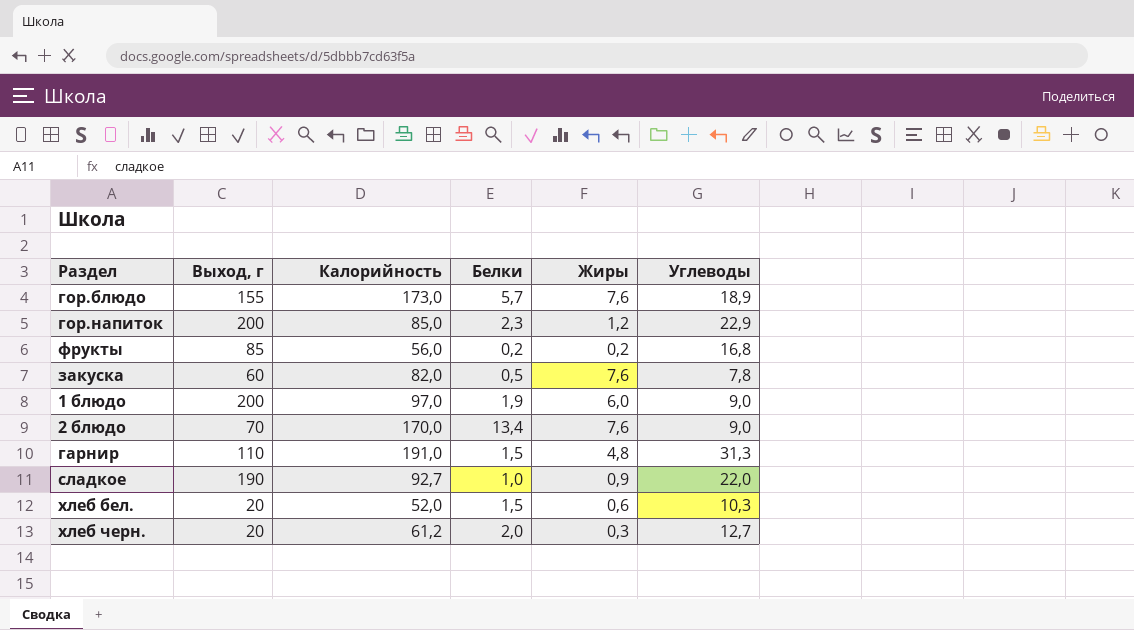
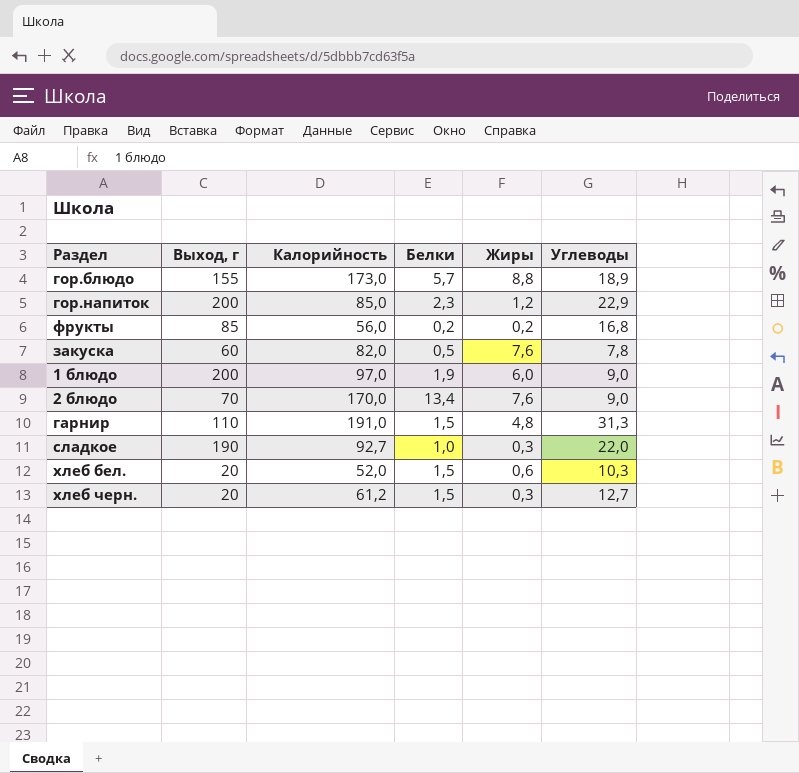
гор.блюдо | Жиры: 7,6 -> 8,8
сладкое | Жиры: 0,9 -> 0,3
хлеб черн. | Белки: 2,0 -> 1,5

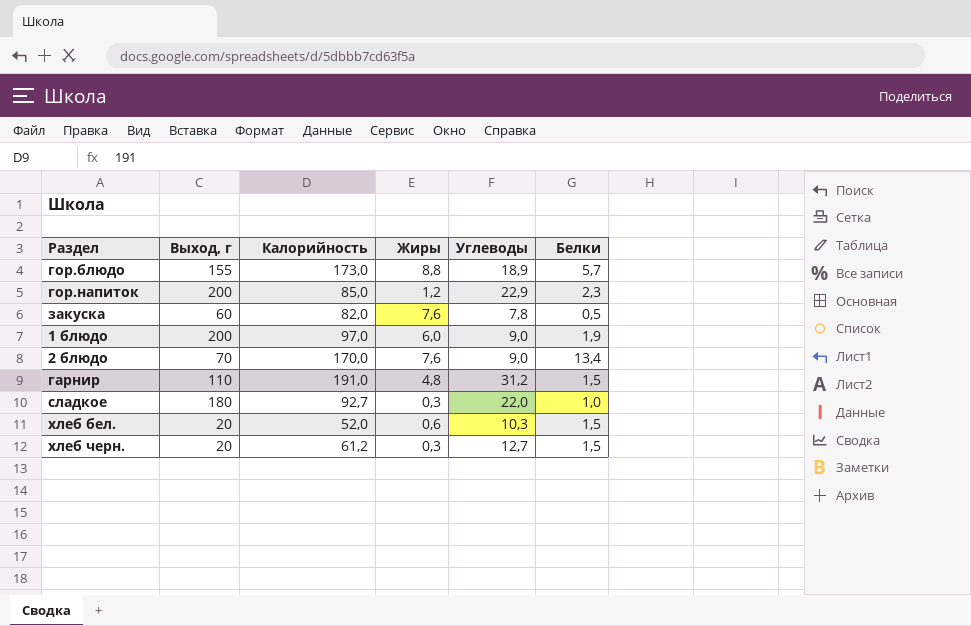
column Белки | position: 4 -> 6
row фрукты: 85 | 56,0 | 0,2 | 0,2 | 16,8 -> none
гарнир | Углеводы: 31,3 -> 31,2
сладкое | Выход, г: 190 -> 180

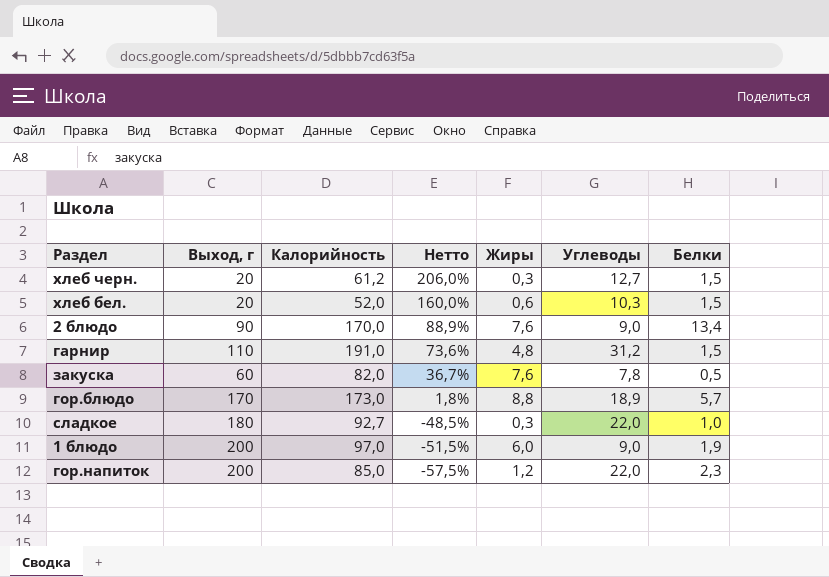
row order: none -> Нетто descending
column Нетто | formula: none -> ([Калорийность] - [Выход, г]) / [Выход, г]
2 блюдо | Выход, г: 70 -> 90
гор.блюдо | Выход, г: 155 -> 170
гор.напиток | Углеводы: 22,9 -> 22,0

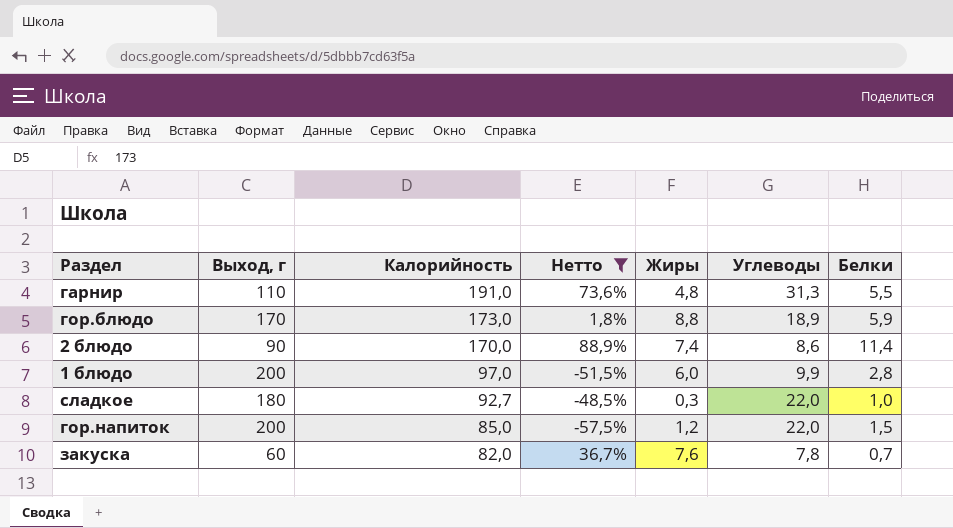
filter: none -> Нетто <= 88,9%
row order: Нетто descending -> Калорийность descending
гарнир | Углеводы: 31,2 -> 31,3
гарнир | Белки: 1,5 -> 5,5
гор.блюдо | Белки: 5,7 -> 5,9
2 блюдо | Жиры: 7,6 -> 7,4
2 блюдо | Углеводы: 9,0 -> 8,6
2 блюдо | Белки: 13,4 -> 11,4
1 блюдо | Углеводы: 9,0 -> 9,9
1 блюдо | Белки: 1,9 -> 2,8
гор.напиток | Белки: 2,3 -> 1,5
закуска | Белки: 0,5 -> 0,7

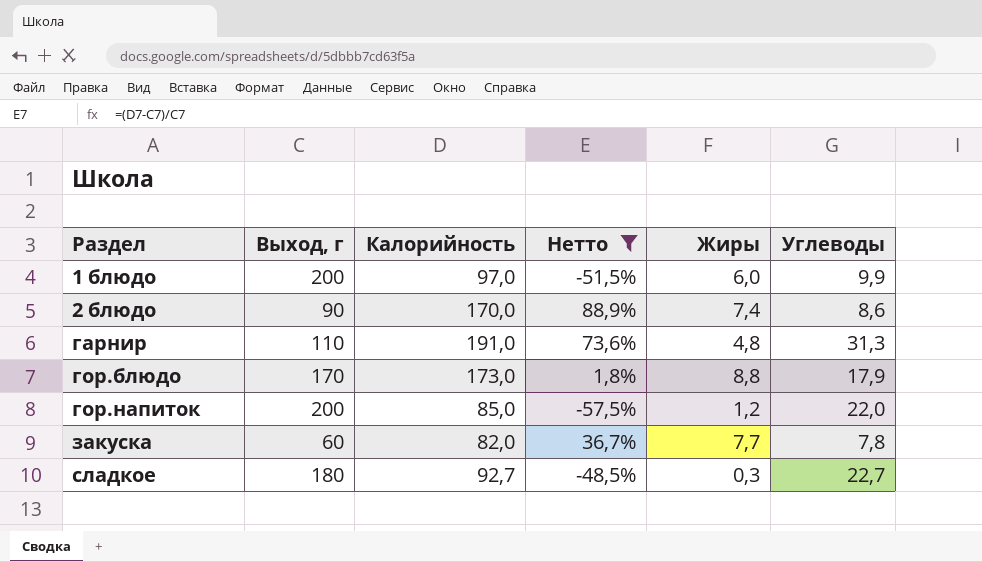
row order: Калорийность descending -> Раздел ascending
column Белки | position: 7 -> none
гор.блюдо | Углеводы: 18,9 -> 17,9
закуска | Жиры: 7,6 -> 7,7
сладкое | Углеводы: 22,0 -> 22,7

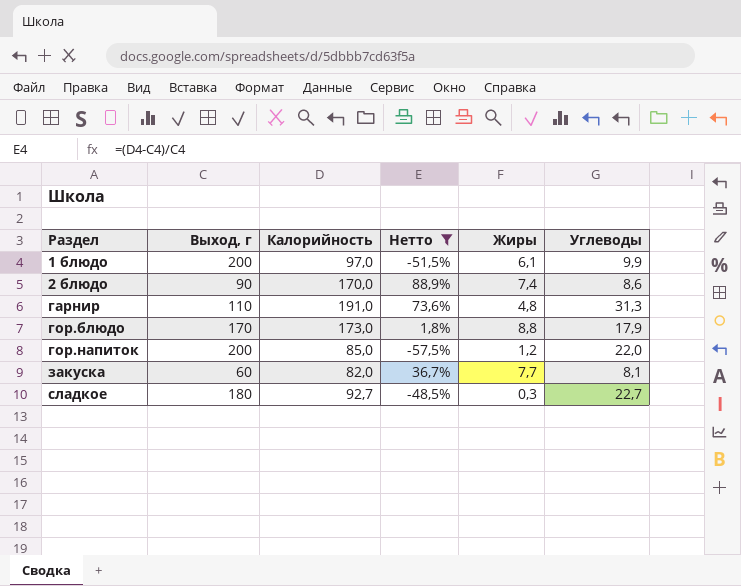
1 блюдо | Жиры: 6,0 -> 6,1
закуска | Углеводы: 7,8 -> 8,1

